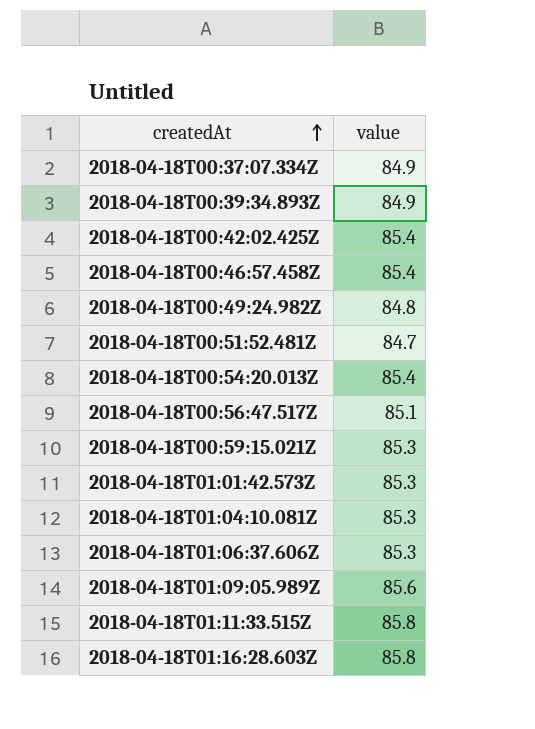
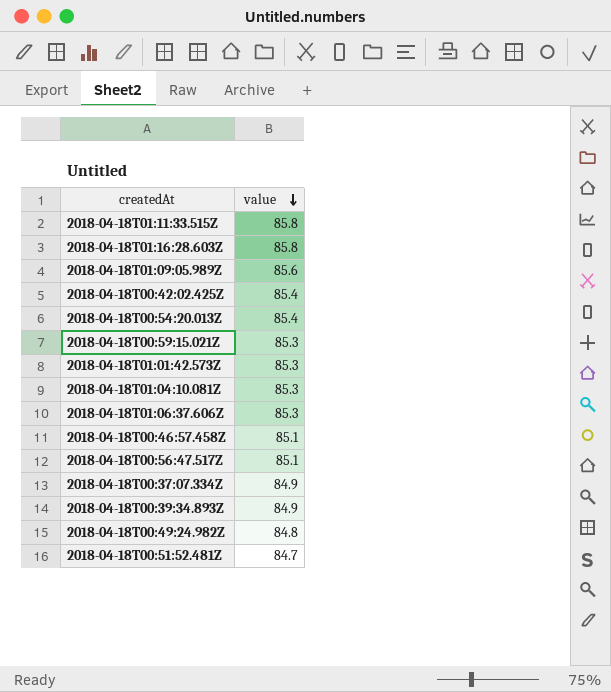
row order: createdAt ascending -> value descending
2018-04-18T00:46:57.458Z | value: 85.4 -> 85.1

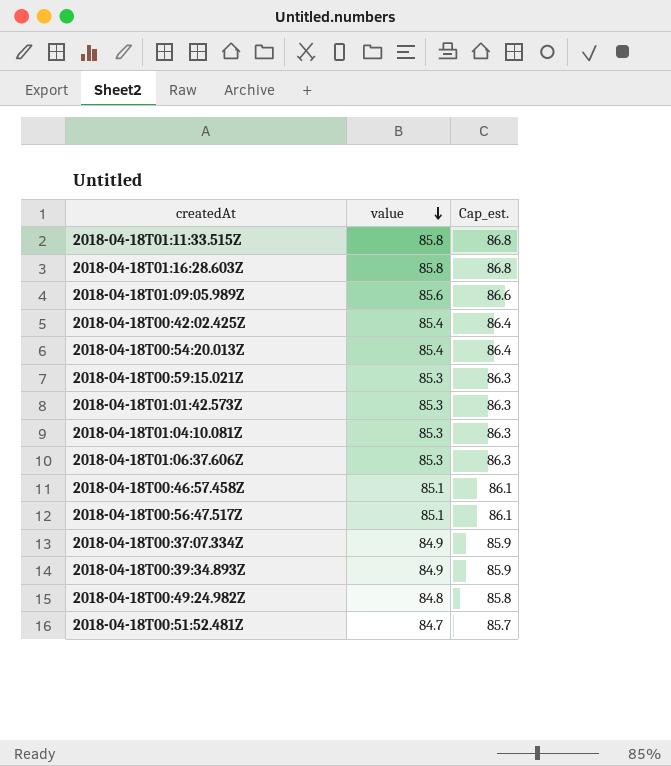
column Cap_est. | formula: none -> [value] + 1

